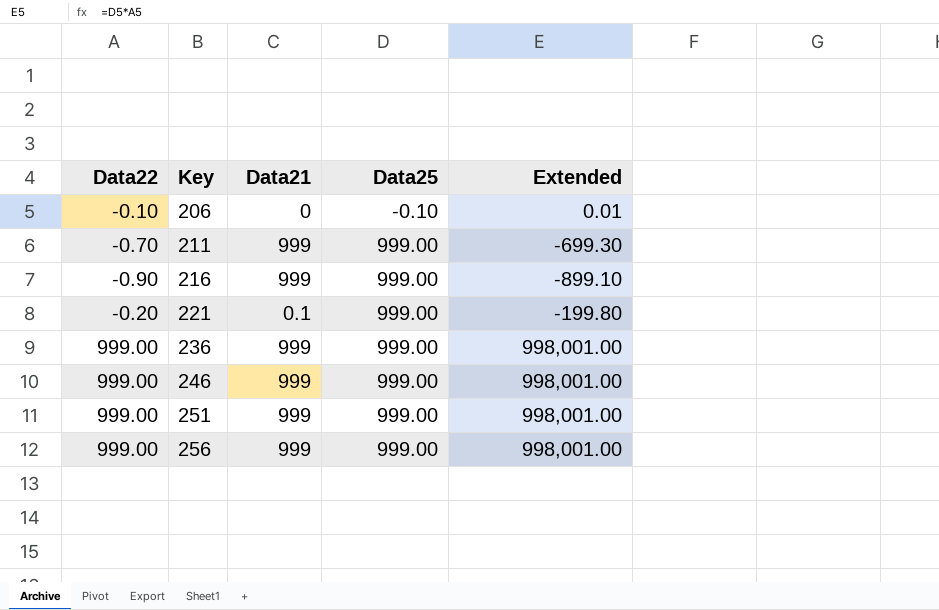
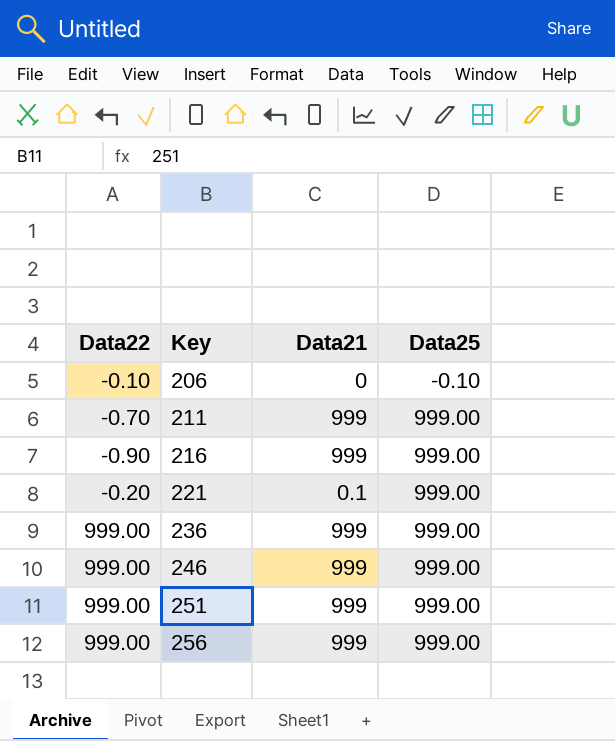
column Extended | formula: [Data22] * [Data25] -> none

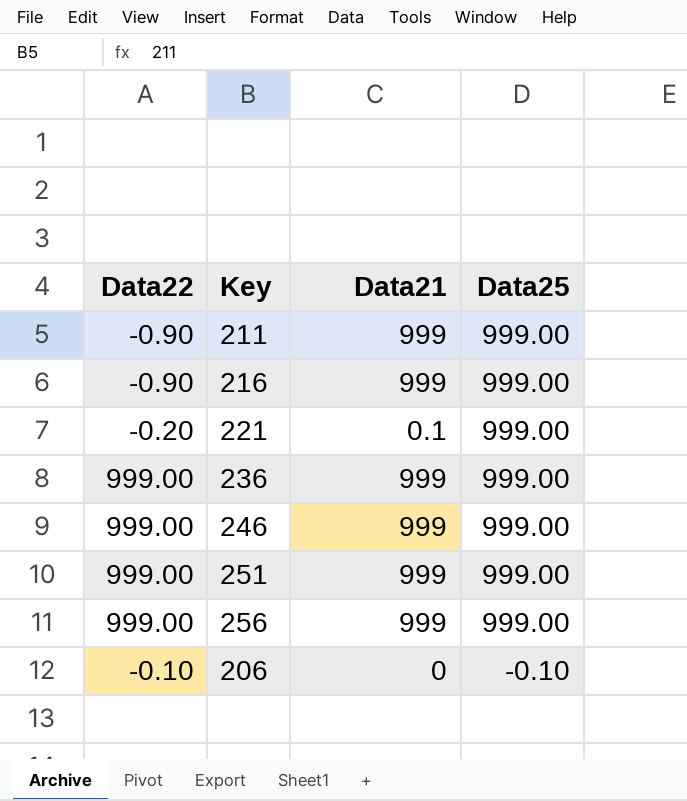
row order: Key ascending -> Data25 descending
211 | Data22: -0.70 -> -0.90

